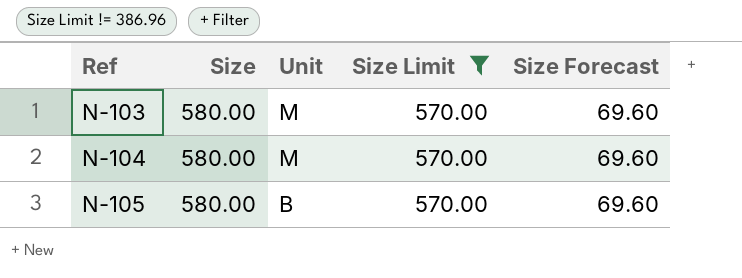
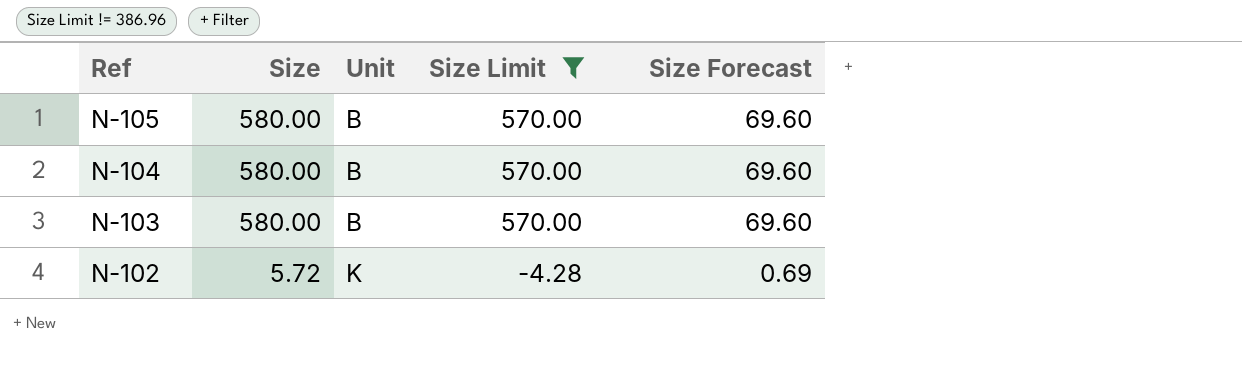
row order: Ref ascending -> Ref descending
N-104 | Unit: M -> B
N-103 | Unit: M -> B
row N-102: none -> 5.72 | K | -4.28 | 0.69

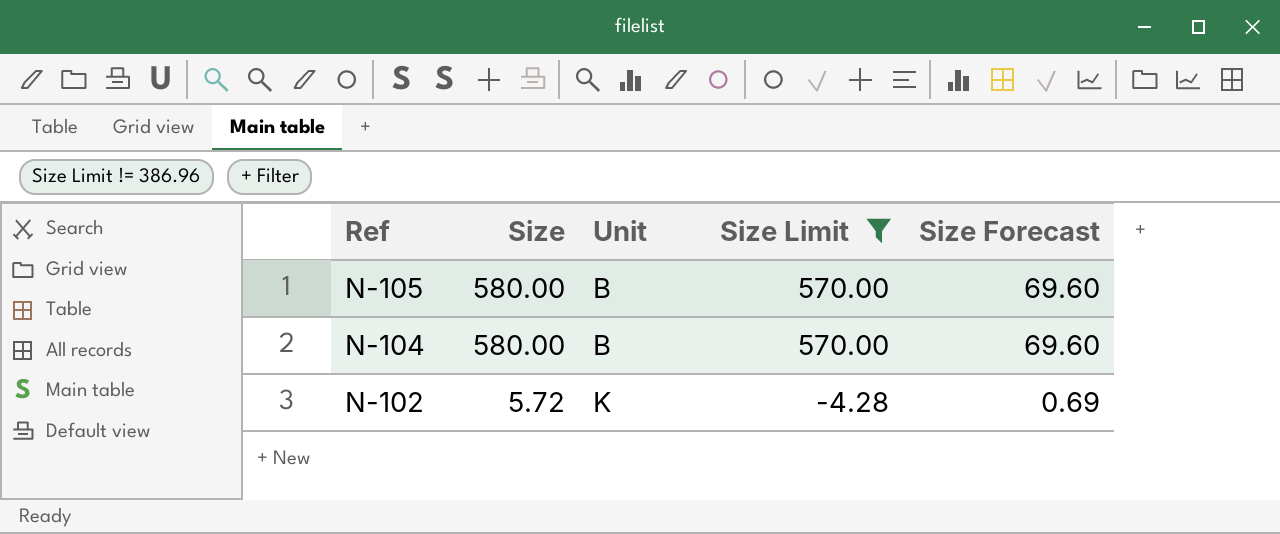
row N-103: 580.00 | B | 570.00 | 69.60 -> none

